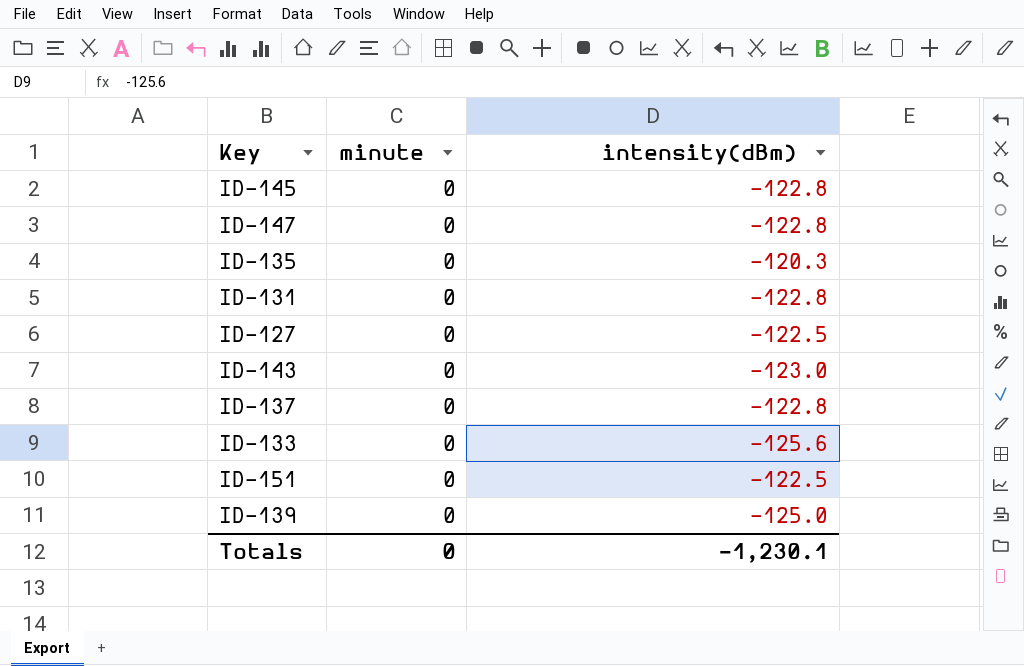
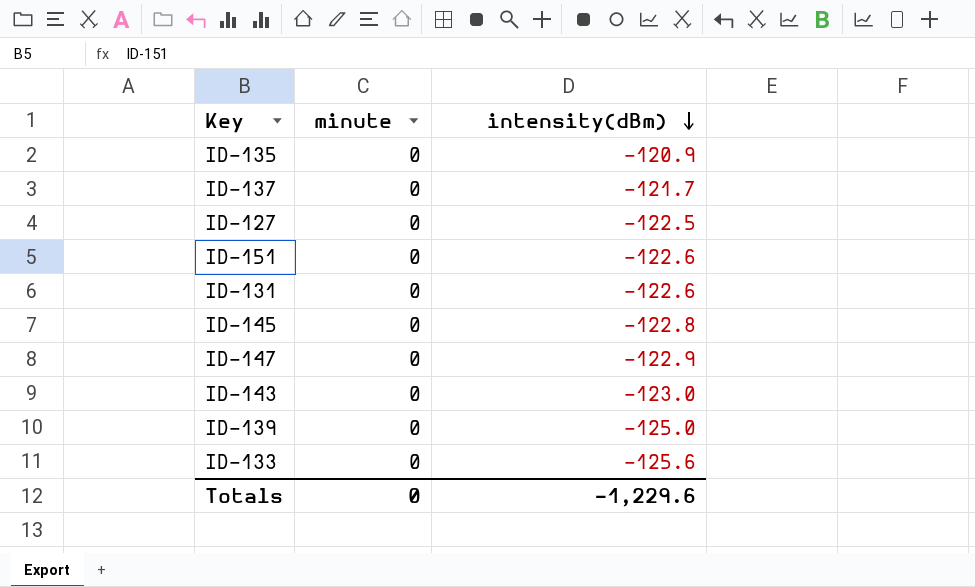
row order: none -> intensity(dBm) descending
ID-135 | intensity(dBm): -120.3 -> -120.9
ID-137 | intensity(dBm): -122.8 -> -121.7
ID-151 | intensity(dBm): -122.5 -> -122.6
ID-131 | intensity(dBm): -122.8 -> -122.6
ID-147 | intensity(dBm): -122.8 -> -122.9
Totals | intensity(dBm): -1,230.1 -> -1,229.6

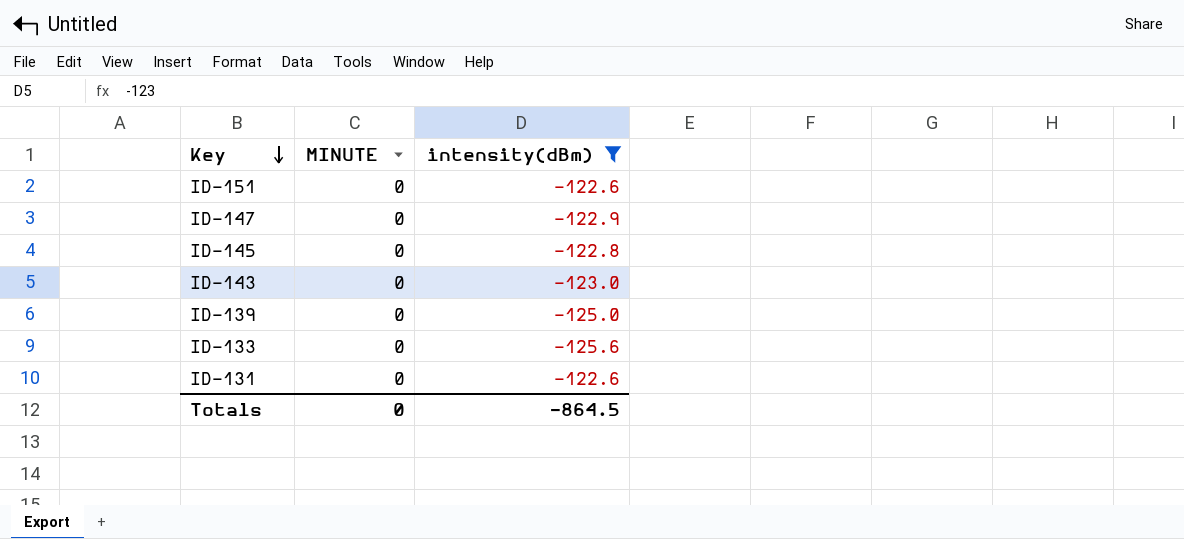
filter: none -> intensity(dBm) <= -122.6
row order: intensity(dBm) descending -> Key descending
column name: minute -> MINUTE
Totals | intensity(dBm): -1,229.6 -> -864.5

